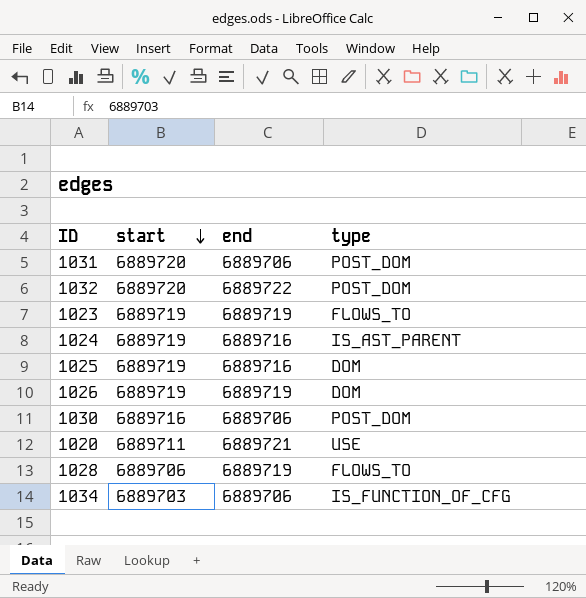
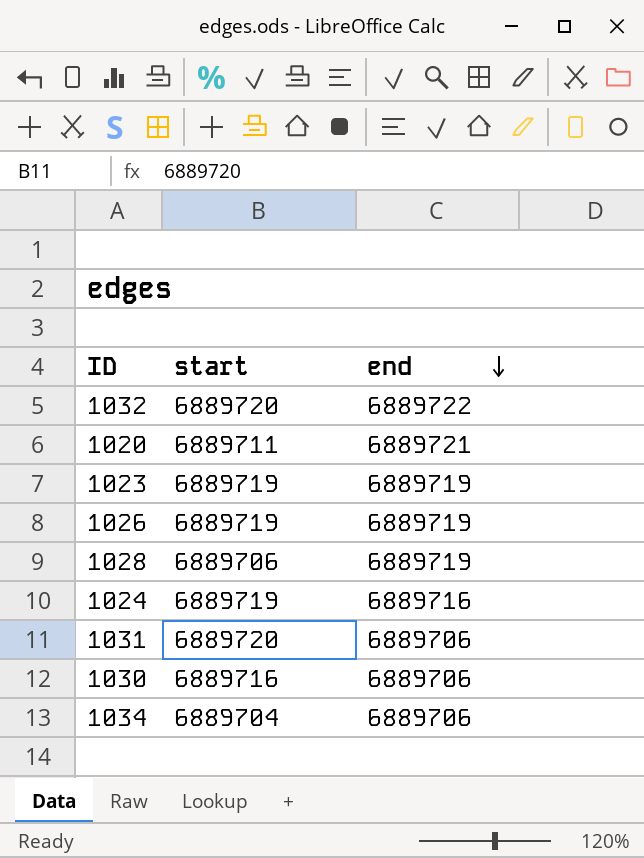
row order: start descending -> end descending
column type | position: 4 -> none
row 1025: 6889719 | 6889716 | DOM -> none
1034 | start: 6889703 -> 6889704

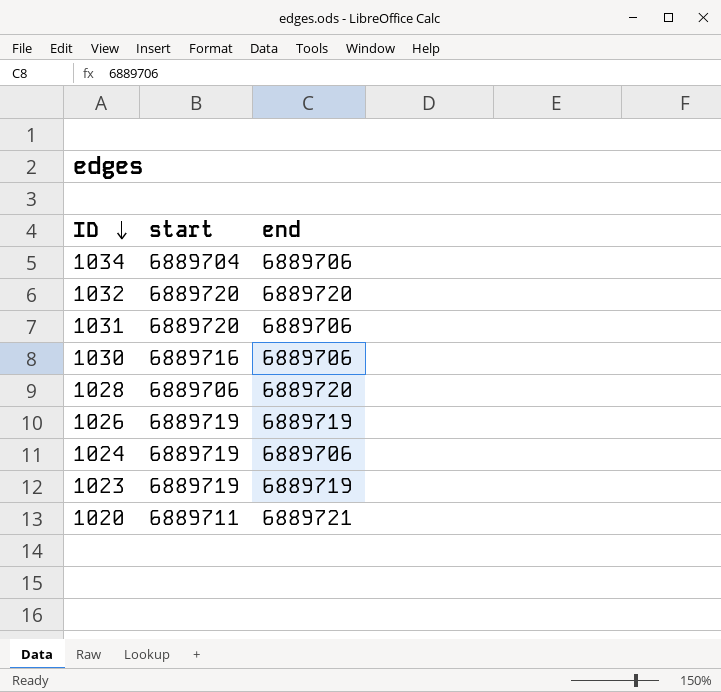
row order: end descending -> ID descending
1032 | end: 6889722 -> 6889720
1028 | end: 6889719 -> 6889720
1024 | end: 6889716 -> 6889706

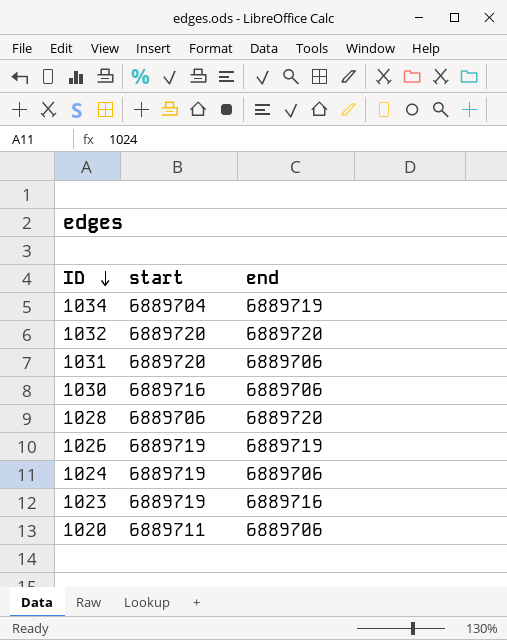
1034 | end: 6889706 -> 6889719
1023 | end: 6889719 -> 6889716
1020 | end: 6889721 -> 6889706

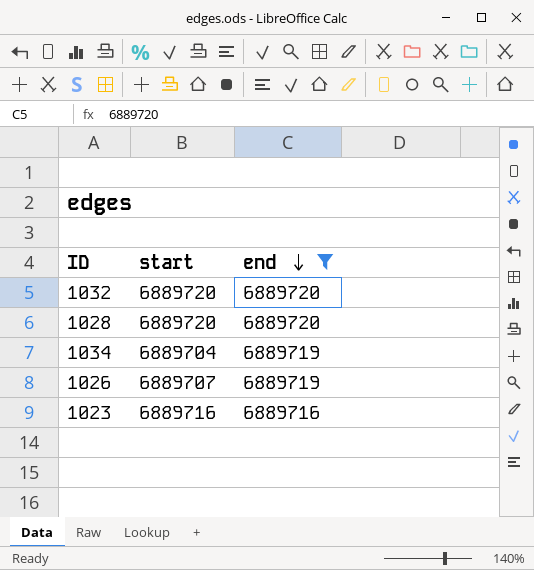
filter: none -> end != 6889706
row order: ID descending -> end descending
1028 | start: 6889706 -> 6889720
1026 | start: 6889719 -> 6889707
1023 | start: 6889719 -> 6889716

